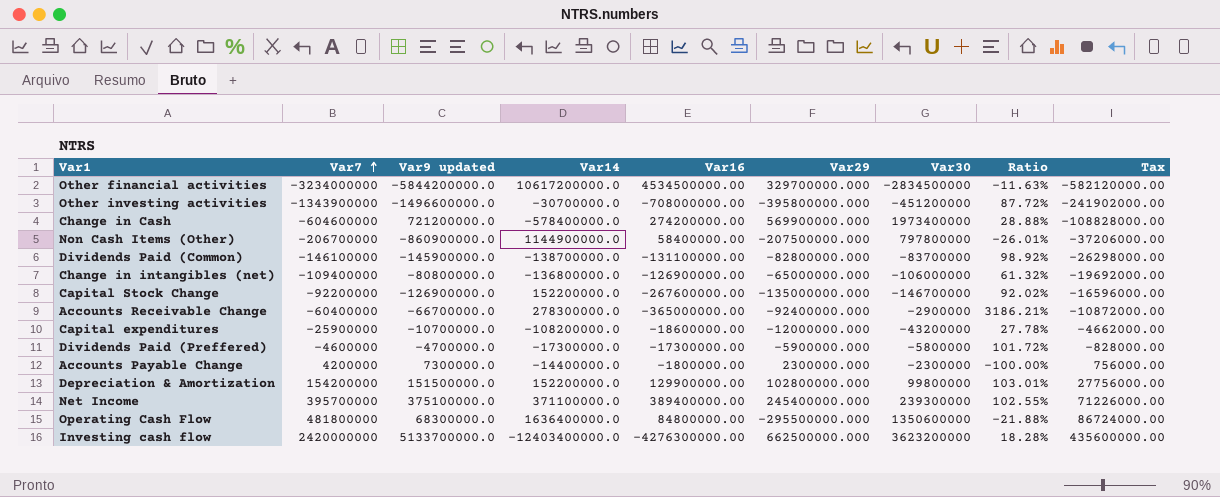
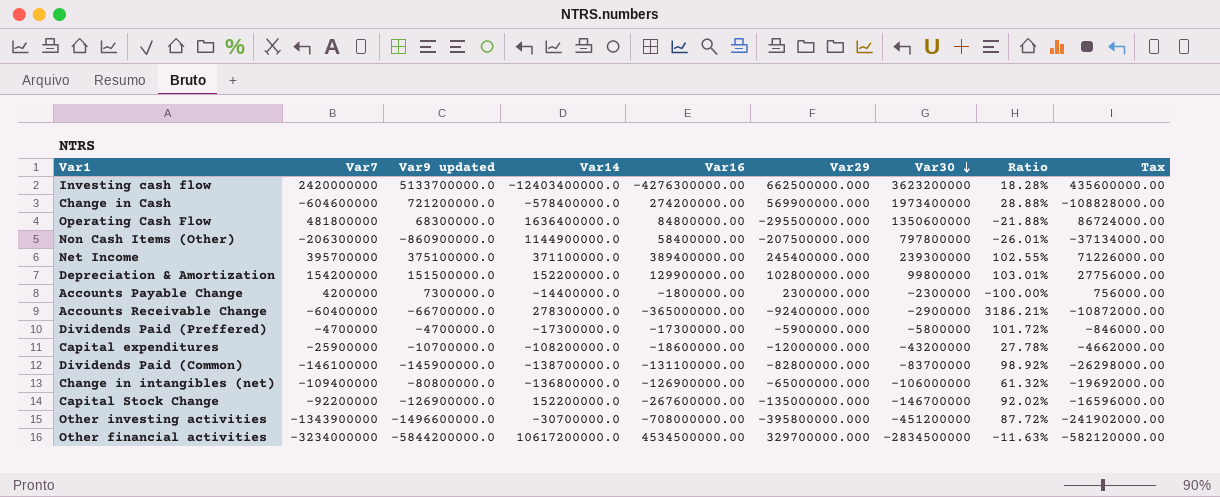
row order: Var7 ascending -> Var30 descending
Non Cash Items (Other) | Var7: -206700000 -> -206300000
Non Cash Items (Other) | Tax: -37206000.00 -> -37134000.00
Dividends Paid (Preffered) | Var7: -4600000 -> -4700000
Dividends Paid (Preffered) | Tax: -828000.00 -> -846000.00

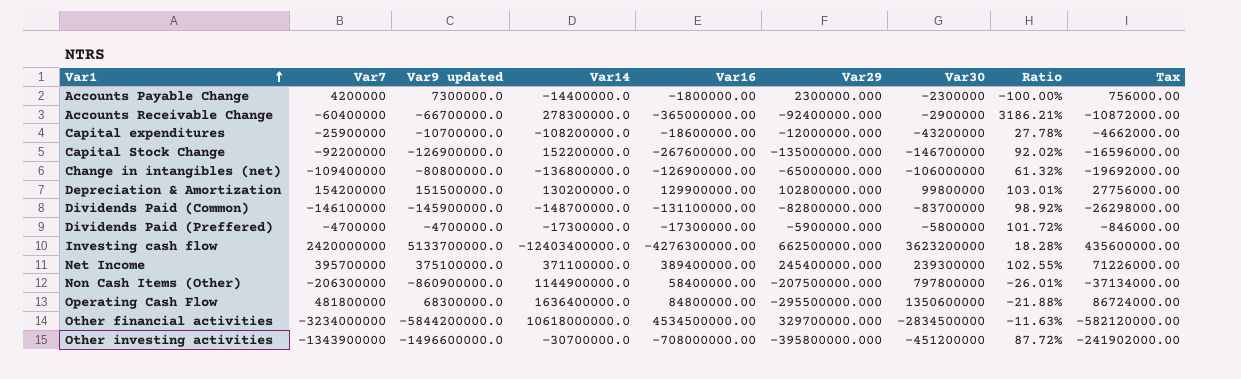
row order: Var30 descending -> Var1 ascending
row Change in Cash: -604600000 | 721200000.0 | -578400000.0 | 274200000.00 | 569900000.000 | 1973400000 | 28.88% | -108828000.00 -> none
Depreciation & Amortization | Var14: 152200000.0 -> 130200000.0
Dividends Paid (Common) | Var14: -138700000.0 -> -148700000.0
Other financial activities | Var14: 10617200000.0 -> 10618000000.0

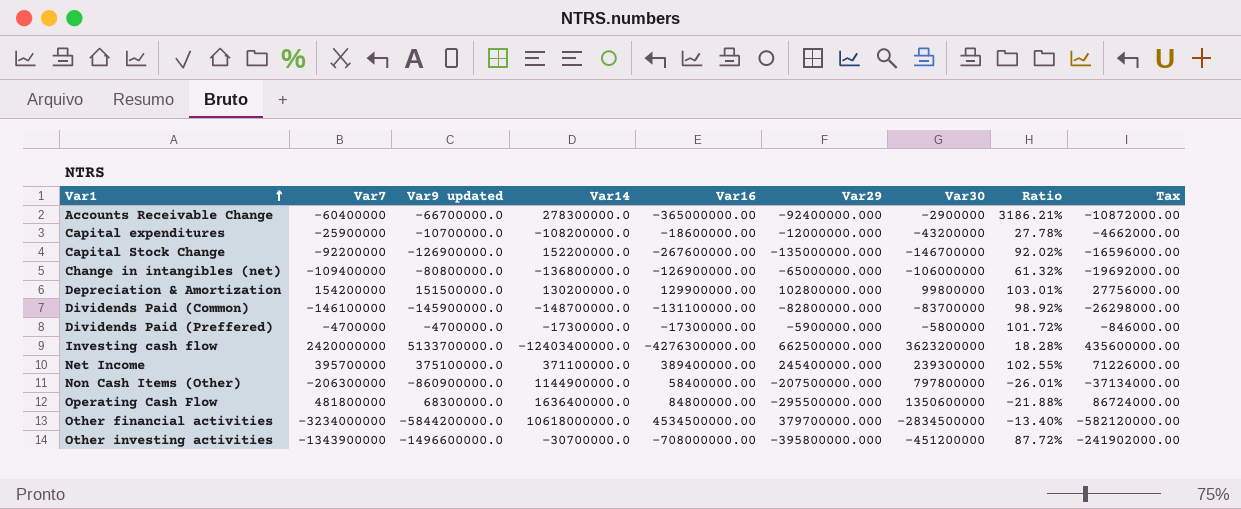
row Accounts Payable Change: 4200000 | 7300000.0 | -14400000.0 | -1800000.00 | 2300000.000 | -2300000 | -100.00% | 756000.00 -> none
Other financial activities | Var29: 329700000.000 -> 379700000.000
Other financial activities | Ratio: -11.63% -> -13.40%

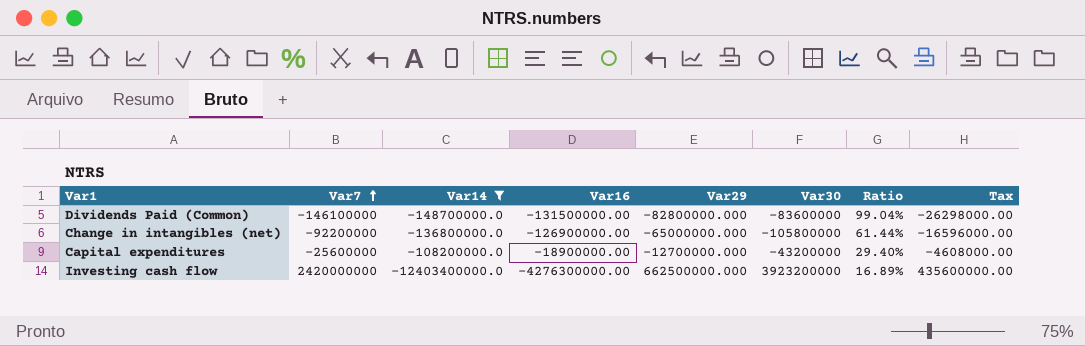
filter: none -> Var14 <= -108200000.0
row order: Var1 ascending -> Var7 ascending
column Var9 updated | position: 3 -> none
Dividends Paid (Common) | Var16: -131100000.00 -> -131500000.00
Dividends Paid (Common) | Var30: -83700000 -> -83600000
Dividends Paid (Common) | Ratio: 98.92% -> 99.04%
Change in intangibles (net) | Var7: -109400000 -> -92200000
Change in intangibles (net) | Var30: -106000000 -> -105800000
Change in intangibles (net) | Ratio: 61.32% -> 61.44%
Change in intangibles (net) | Tax: -19692000.00 -> -16596000.00
Capital expenditures | Var7: -25900000 -> -25600000
Capital expenditures | Var16: -18600000.00 -> -18900000.00
Capital expenditures | Var29: -12000000.000 -> -12700000.000
Capital expenditures | Ratio: 27.78% -> 29.40%
Capital expenditures | Tax: -4662000.00 -> -4608000.00
Investing cash flow | Var30: 3623200000 -> 3923200000
Investing cash flow | Ratio: 18.28% -> 16.89%

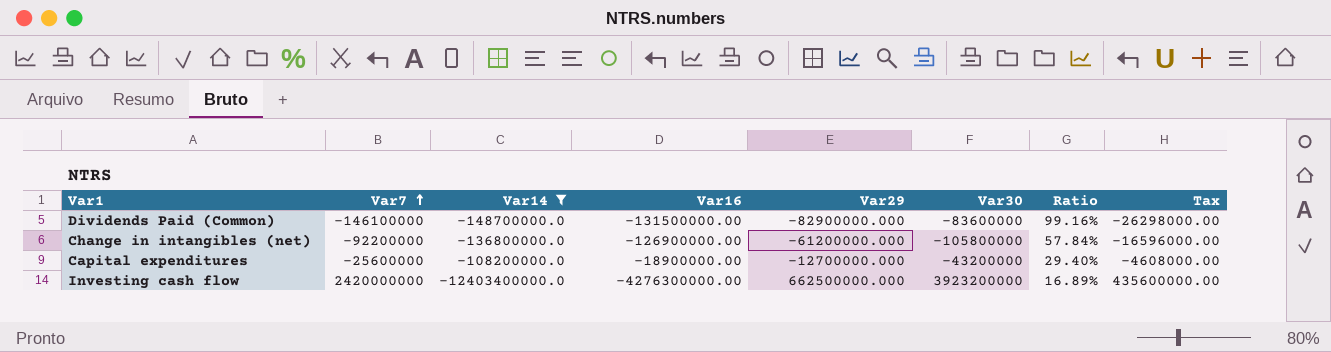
Dividends Paid (Common) | Var29: -82800000.000 -> -82900000.000
Dividends Paid (Common) | Ratio: 99.04% -> 99.16%
Change in intangibles (net) | Var29: -65000000.000 -> -61200000.000
Change in intangibles (net) | Ratio: 61.44% -> 57.84%

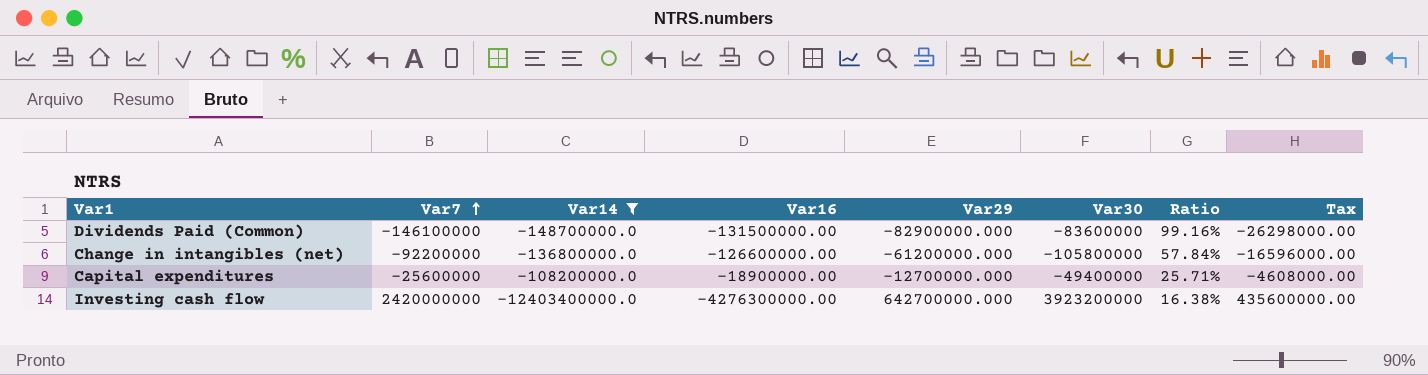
Change in intangibles (net) | Var16: -126900000.00 -> -126600000.00
Capital expenditures | Var30: -43200000 -> -49400000
Capital expenditures | Ratio: 29.40% -> 25.71%
Investing cash flow | Var29: 662500000.000 -> 642700000.000
Investing cash flow | Ratio: 16.89% -> 16.38%

